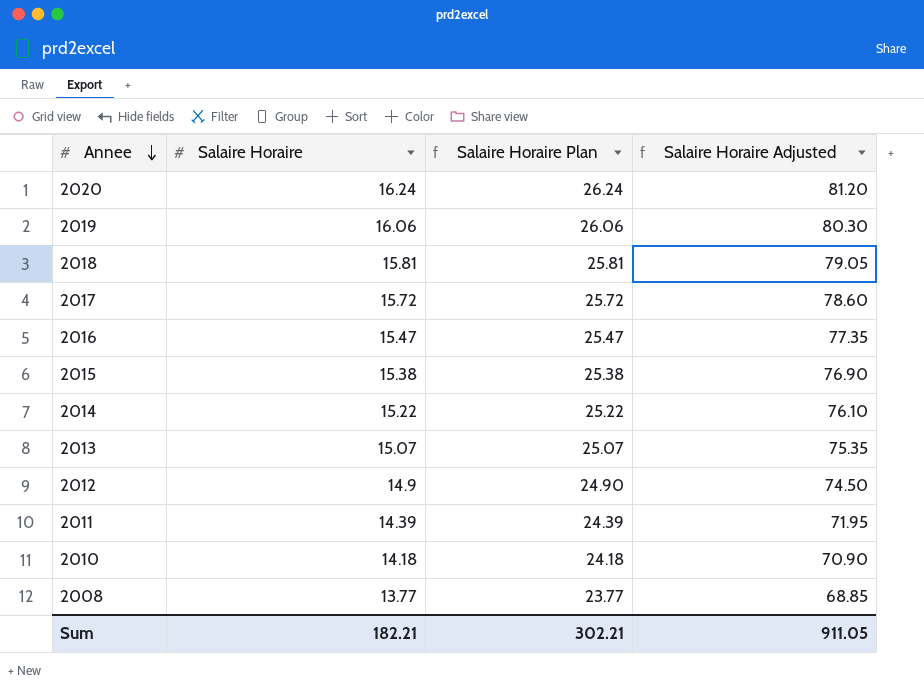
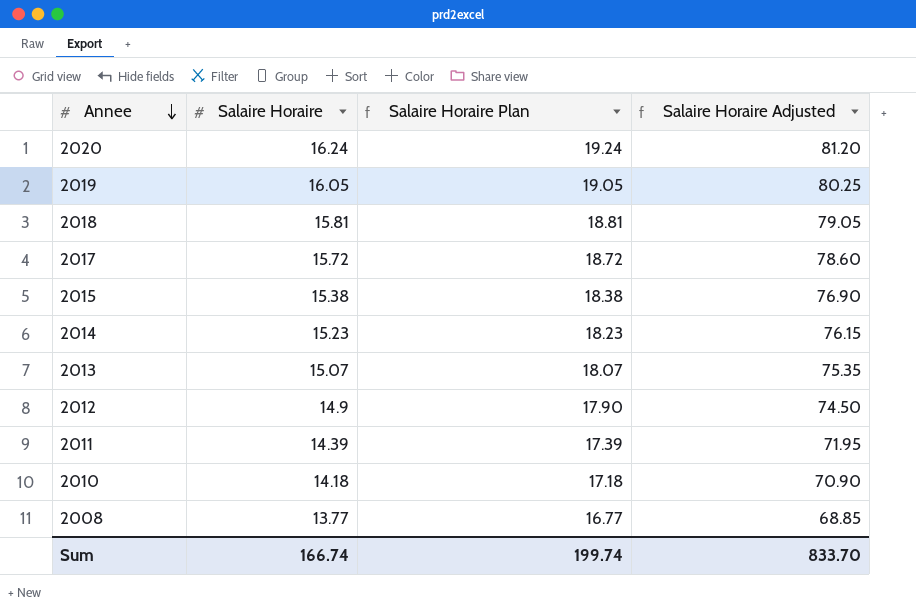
column Salaire Horaire Plan | formula: [Salaire Horaire] + 10 -> [Salaire Horaire] + 3
row 2016: 15.47 | 25.47 | 77.35 -> none
2019 | Salaire Horaire: 16.06 -> 16.05
2019 | Salaire Horaire Adjusted: 80.30 -> 80.25
2014 | Salaire Horaire: 15.22 -> 15.23
2014 | Salaire Horaire Adjusted: 76.10 -> 76.15
Sum | Salaire Horaire: 182.21 -> 166.74
Sum | Salaire Horaire Plan: 302.21 -> 199.74
Sum | Salaire Horaire Adjusted: 911.05 -> 833.70

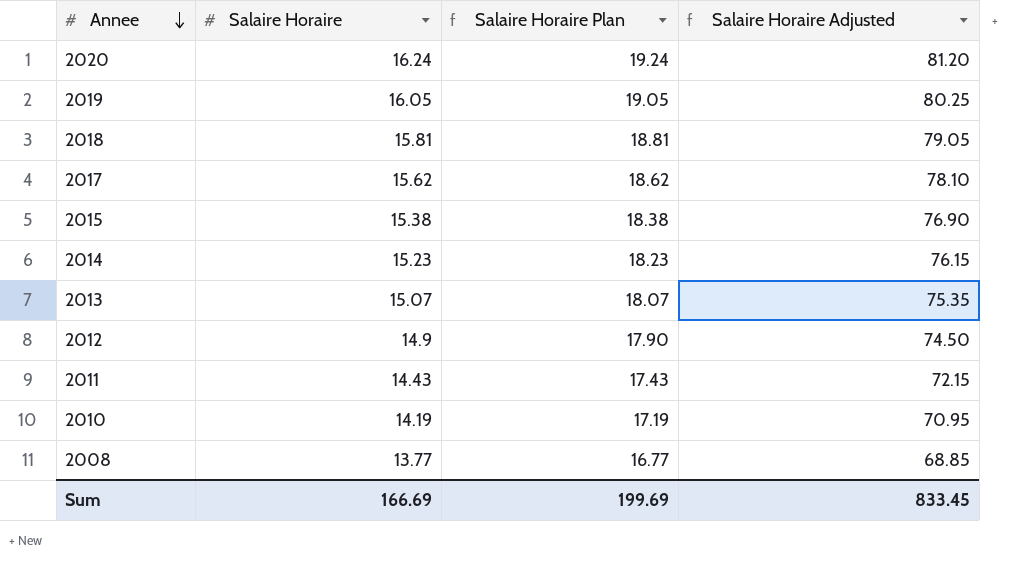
2017 | Salaire Horaire: 15.72 -> 15.62
2017 | Salaire Horaire Plan: 18.72 -> 18.62
2017 | Salaire Horaire Adjusted: 78.60 -> 78.10
2011 | Salaire Horaire: 14.39 -> 14.43
2011 | Salaire Horaire Plan: 17.39 -> 17.43
2011 | Salaire Horaire Adjusted: 71.95 -> 72.15
2010 | Salaire Horaire: 14.18 -> 14.19
2010 | Salaire Horaire Plan: 17.18 -> 17.19
2010 | Salaire Horaire Adjusted: 70.90 -> 70.95
Sum | Salaire Horaire: 166.74 -> 166.69
Sum | Salaire Horaire Plan: 199.74 -> 199.69
Sum | Salaire Horaire Adjusted: 833.70 -> 833.45

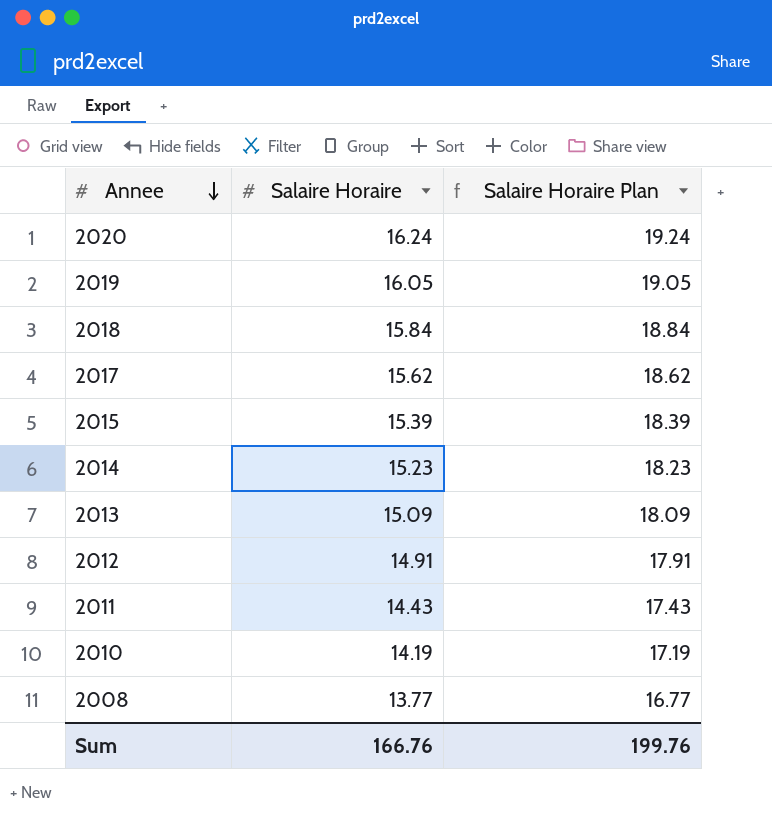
column Salaire Horaire Adjusted | formula: [Salaire Horaire] * 5 -> none
2018 | Salaire Horaire: 15.81 -> 15.84
2018 | Salaire Horaire Plan: 18.81 -> 18.84
2015 | Salaire Horaire: 15.38 -> 15.39
2015 | Salaire Horaire Plan: 18.38 -> 18.39
2013 | Salaire Horaire: 15.07 -> 15.09
2013 | Salaire Horaire Plan: 18.07 -> 18.09
2012 | Salaire Horaire: 14.9 -> 14.91
2012 | Salaire Horaire Plan: 17.90 -> 17.91
Sum | Salaire Horaire: 166.69 -> 166.76
Sum | Salaire Horaire Plan: 199.69 -> 199.76

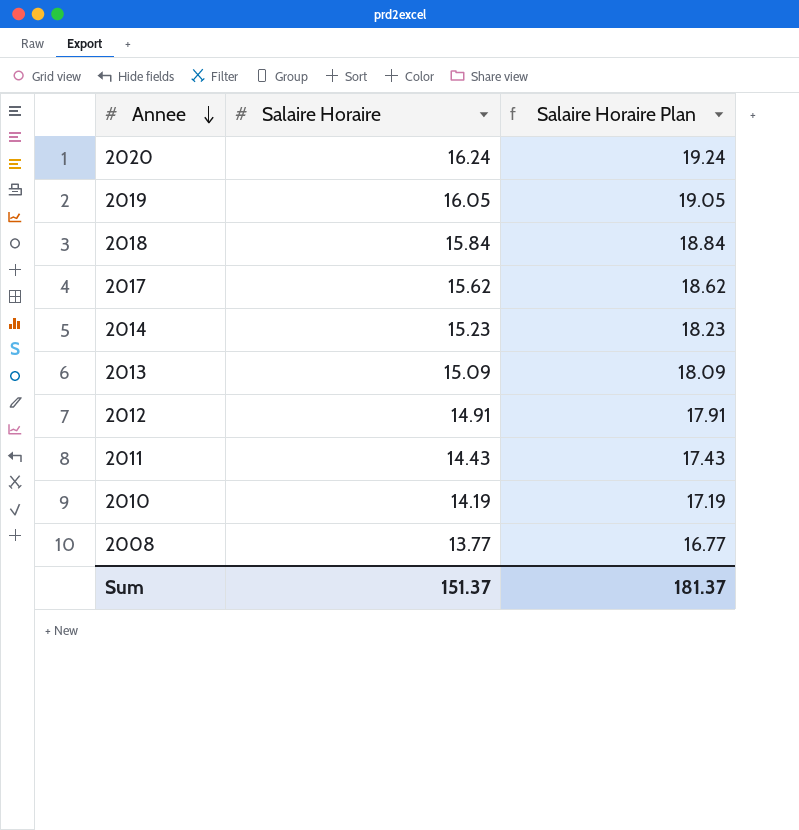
row 2015: 15.39 | 18.39 -> none
Sum | Salaire Horaire: 166.76 -> 151.37
Sum | Salaire Horaire Plan: 199.76 -> 181.37

